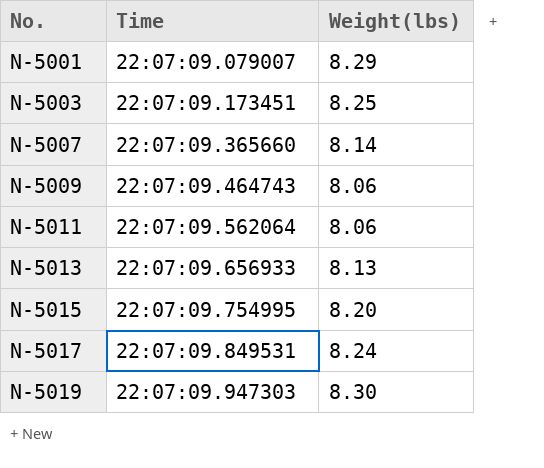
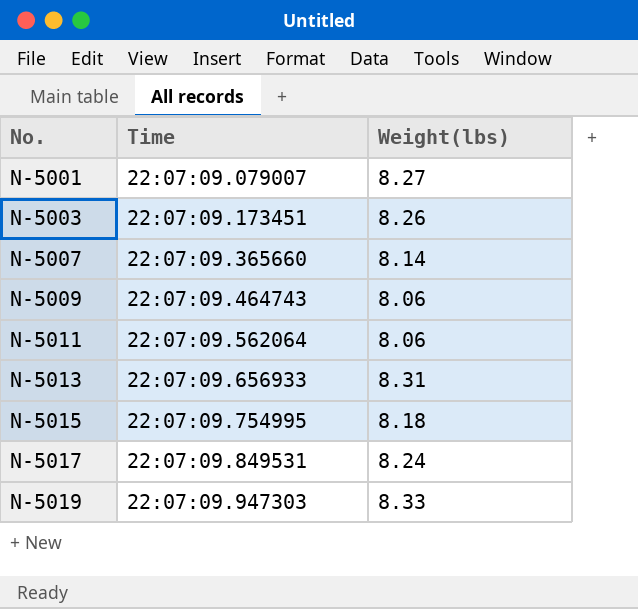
N-5001 | Weight(lbs): 8.29 -> 8.27
N-5003 | Weight(lbs): 8.25 -> 8.26
N-5013 | Weight(lbs): 8.13 -> 8.31
N-5015 | Weight(lbs): 8.20 -> 8.18
N-5019 | Weight(lbs): 8.30 -> 8.33

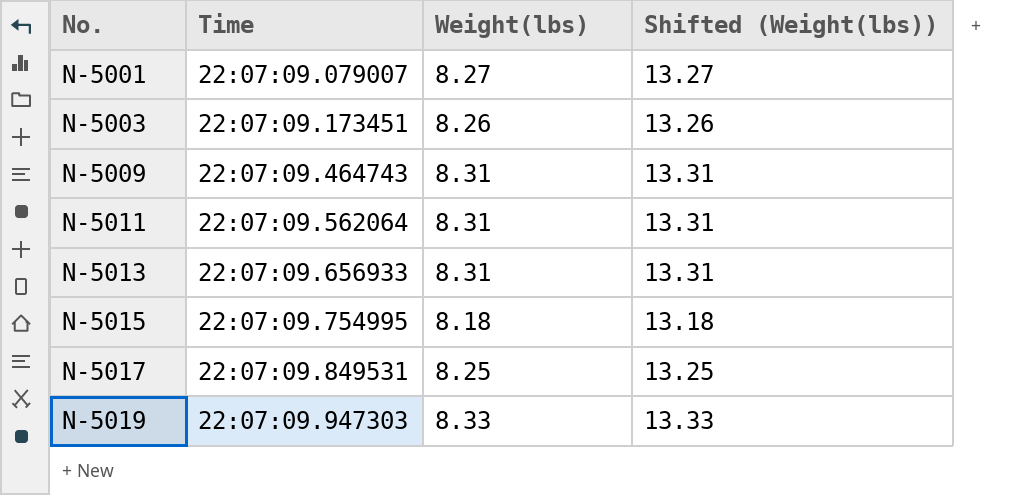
column Shifted (Weight(lbs)) | formula: none -> [Weight(lbs)] + 5
row N-5007: 22:07:09.365660 | 8.14 -> none
N-5009 | Weight(lbs): 8.06 -> 8.31
N-5011 | Weight(lbs): 8.06 -> 8.31
N-5017 | Weight(lbs): 8.24 -> 8.25

